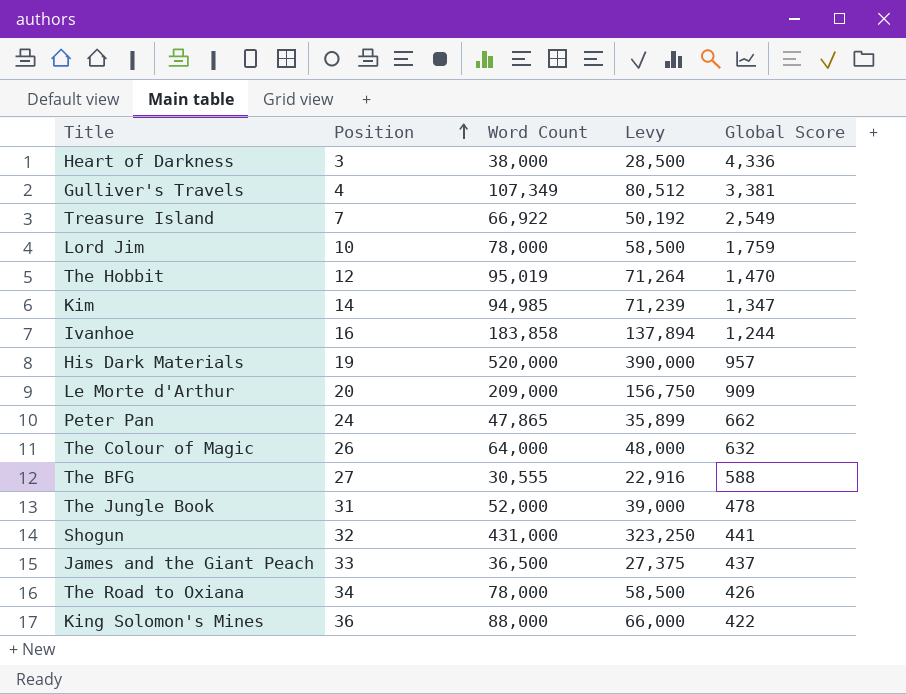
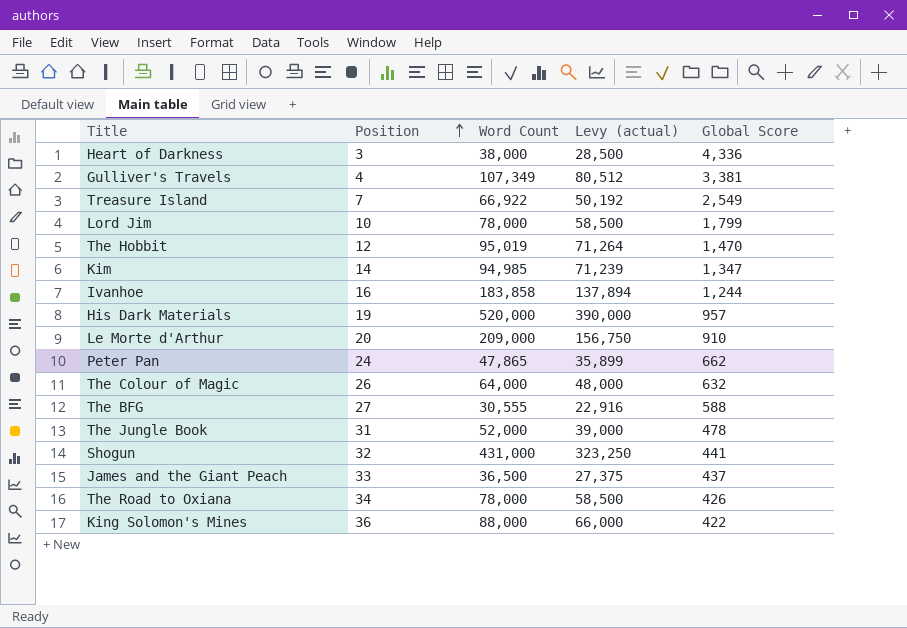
column name: Levy -> Levy (actual)
Lord Jim | Global Score: 1,759 -> 1,799
Le Morte d'Arthur | Global Score: 909 -> 910

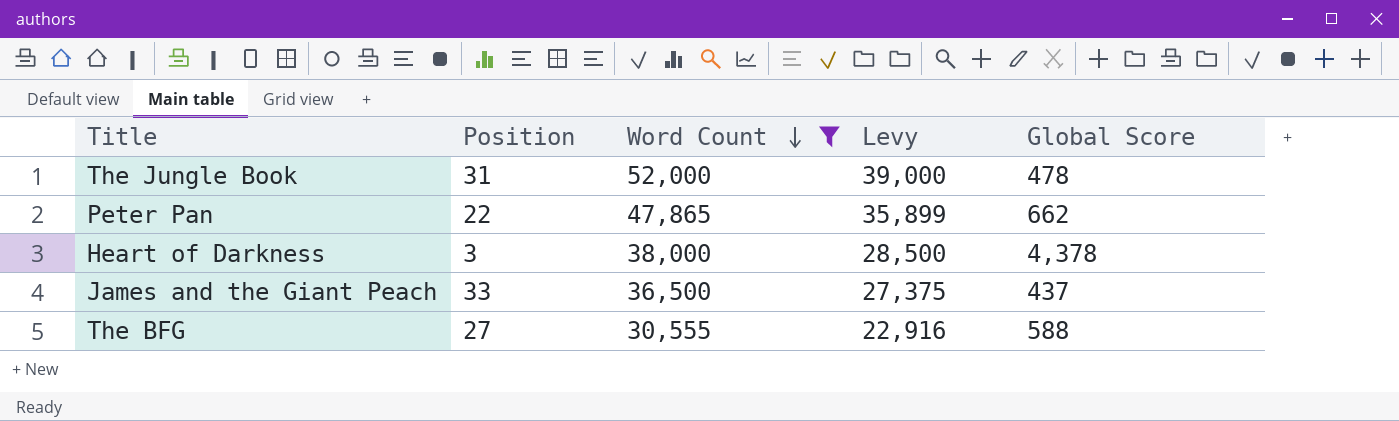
filter: none -> Word Count <= 52,000
row order: Position ascending -> Word Count descending
column name: Levy (actual) -> Levy
Peter Pan | Position: 24 -> 22
Heart of Darkness | Global Score: 4,336 -> 4,378

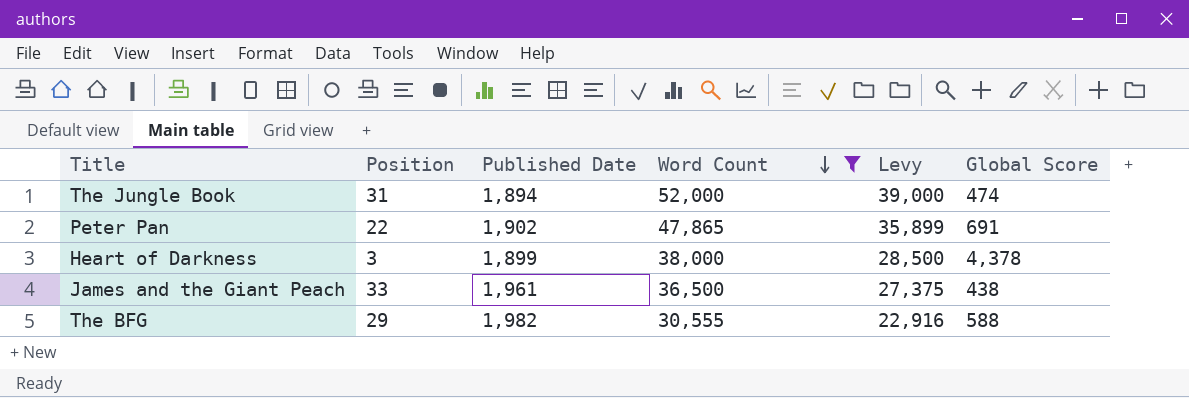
column Published Date | position: none -> 3
The Jungle Book | Global Score: 478 -> 474
Peter Pan | Global Score: 662 -> 691
James and the Giant Peach | Global Score: 437 -> 438
The BFG | Position: 27 -> 29

